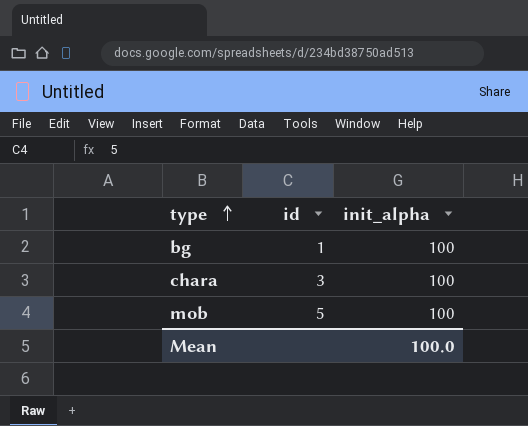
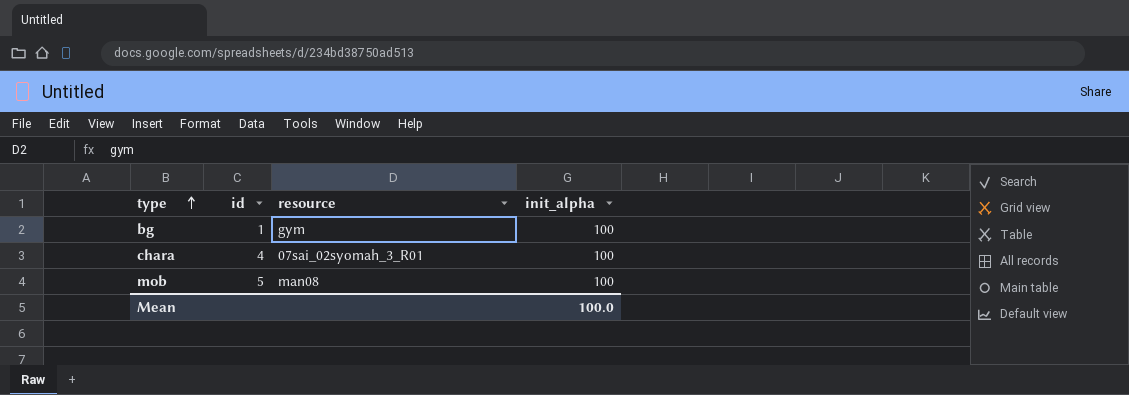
column resource | position: none -> 3
chara | id: 3 -> 4

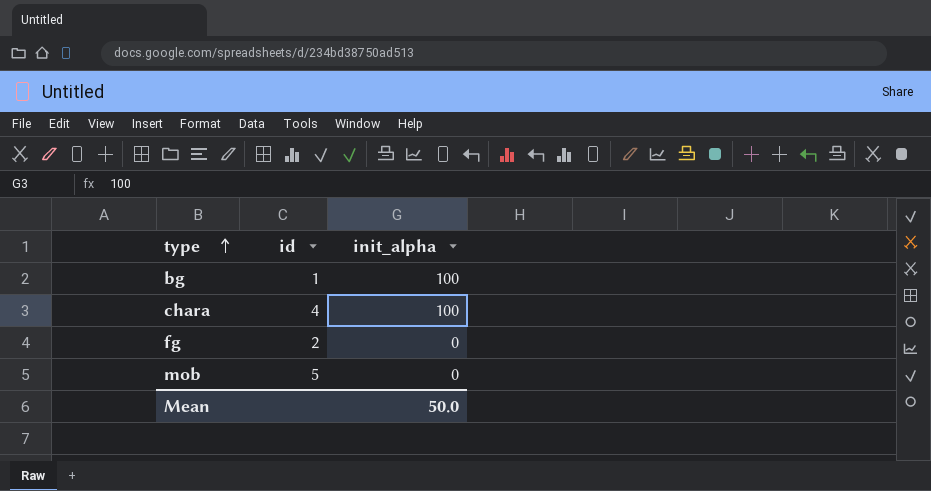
column resource | position: 3 -> none
row fg: none -> 2 | 0
mob | init_alpha: 100 -> 0
Mean | init_alpha: 100.0 -> 50.0

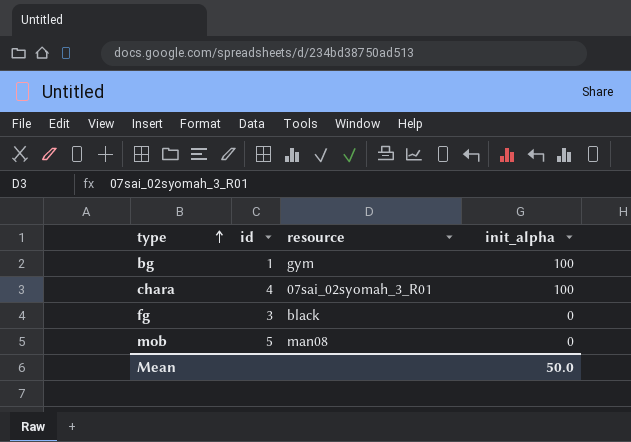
column resource | position: none -> 3
fg | id: 2 -> 3

